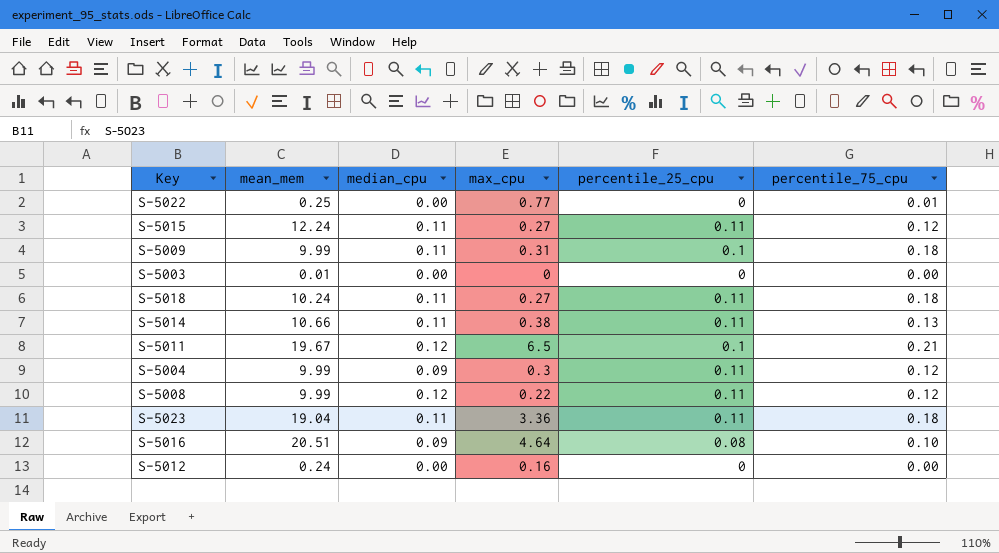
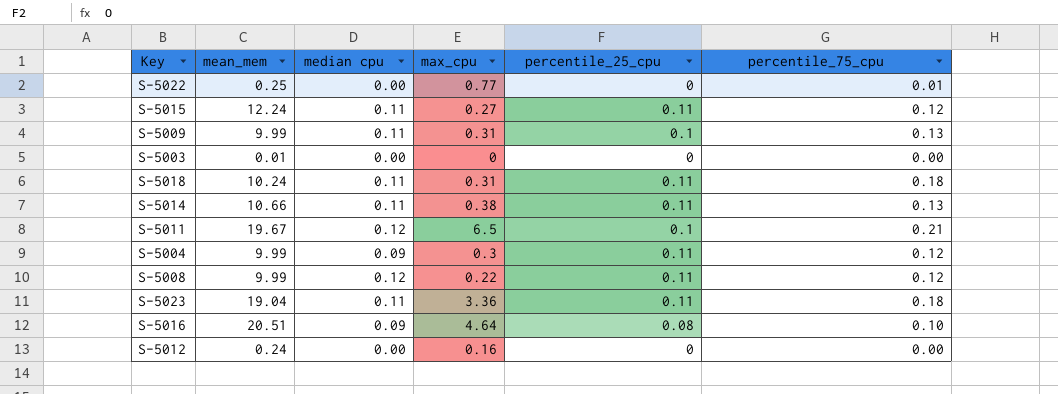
column name: median_cpu -> median cpu
S-5009 | percentile_75_cpu: 0.18 -> 0.13
S-5018 | max_cpu: 0.27 -> 0.31

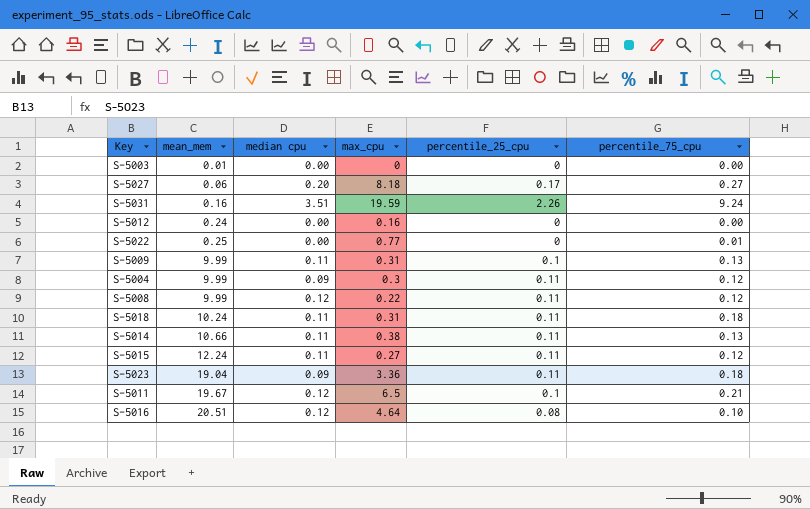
row order: none -> mean_mem ascending
row S-5027: none -> 0.06 | 0.20 | 8.18 | 0.17 | 0.27
row S-5031: none -> 0.16 | 3.51 | 19.59 | 2.26 | 9.24
S-5023 | median cpu: 0.11 -> 0.09
S-5016 | median cpu: 0.09 -> 0.12

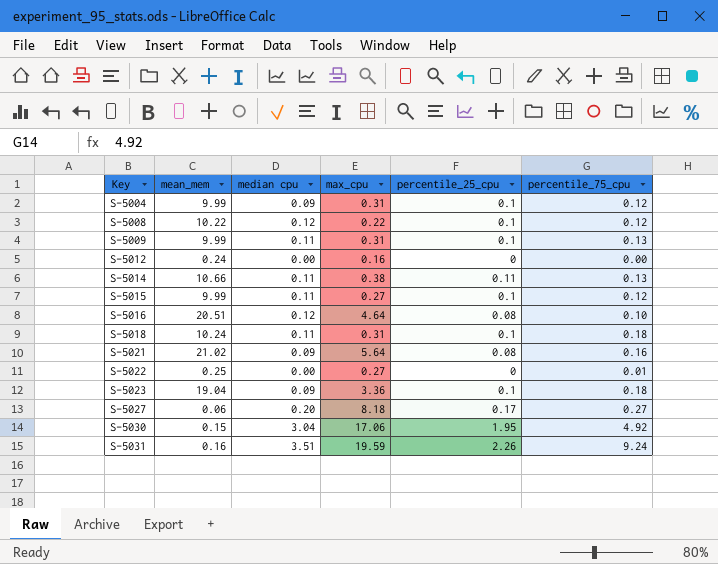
row order: mean_mem ascending -> Key ascending
row S-5003: 0.01 | 0.00 | 0 | 0 | 0.00 -> none
row S-5011: 19.67 | 0.12 | 6.5 | 0.1 | 0.21 -> none
S-5004 | max_cpu: 0.3 -> 0.31
S-5004 | percentile_25_cpu: 0.11 -> 0.1
S-5008 | mean_mem: 9.99 -> 10.22
S-5008 | percentile_25_cpu: 0.11 -> 0.1
S-5015 | mean_mem: 12.24 -> 9.99
S-5015 | percentile_25_cpu: 0.11 -> 0.1
S-5018 | percentile_25_cpu: 0.11 -> 0.1
row S-5021: none -> 21.02 | 0.09 | 5.64 | 0.08 | 0.16
S-5022 | max_cpu: 0.77 -> 0.27
S-5023 | percentile_25_cpu: 0.11 -> 0.1
row S-5030: none -> 0.15 | 3.04 | 17.06 | 1.95 | 4.92

